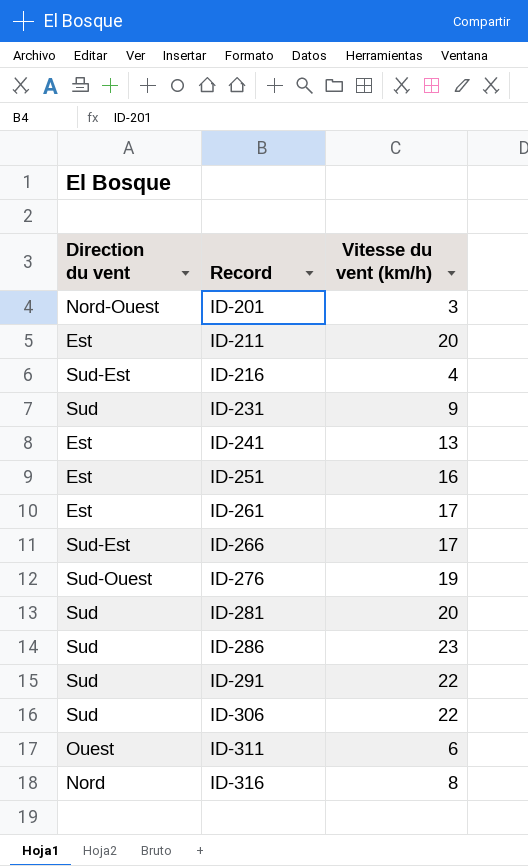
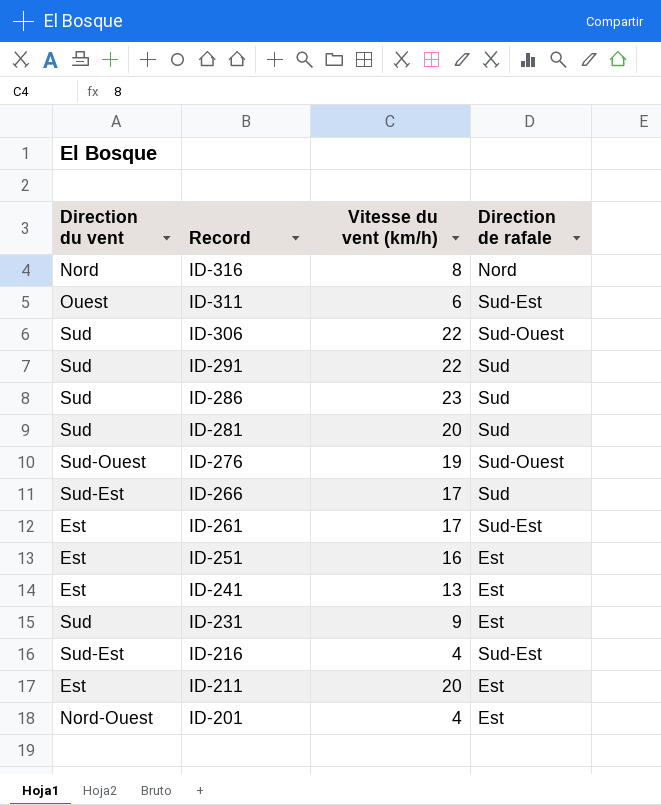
row order: Record ascending -> Record descending
column Direction de rafale | position: none -> 4
ID-201 | Vitesse du vent (km/h): 3 -> 4

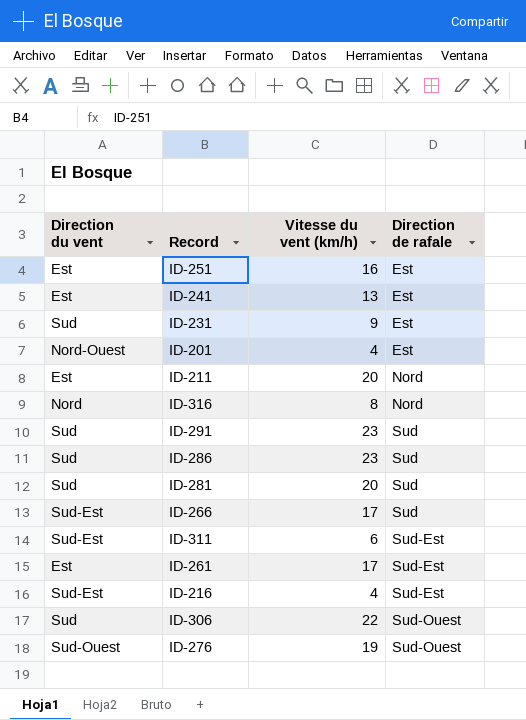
row order: Record descending -> Direction de rafale ascending
ID-211 | Direction de rafale: Est -> Nord
ID-291 | Vitesse du vent (km/h): 22 -> 23
ID-311 | Direction du vent: Ouest -> Sud-Est

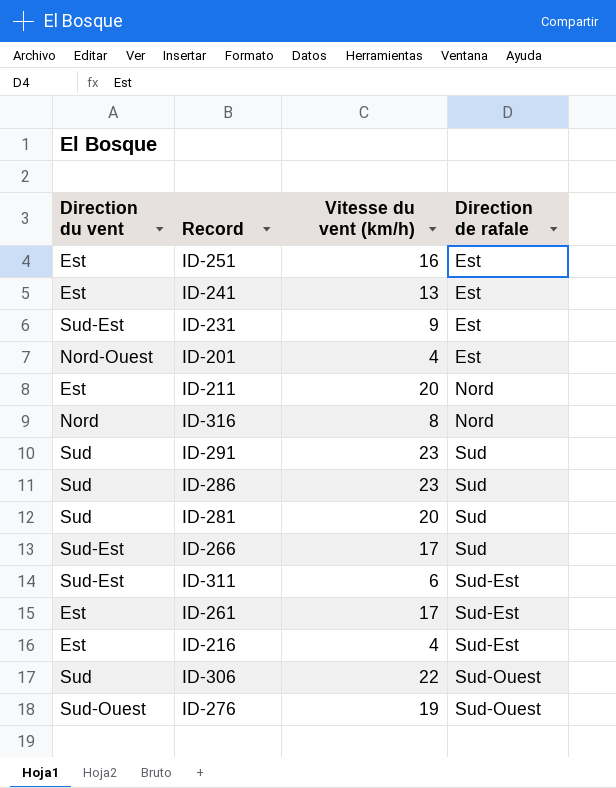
ID-231 | Direction du vent: Sud -> Sud-Est
ID-216 | Direction du vent: Sud-Est -> Est

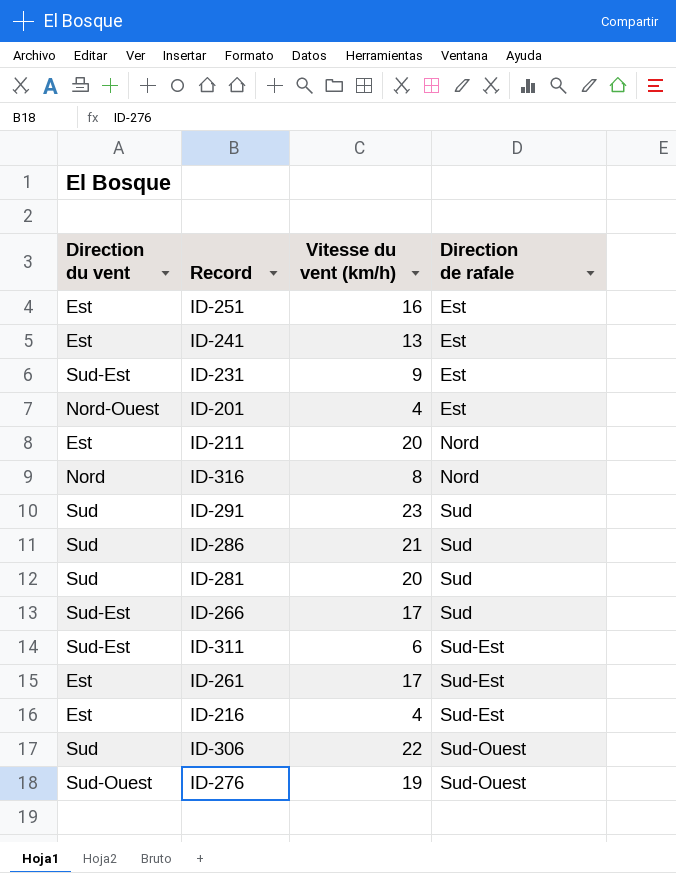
ID-286 | Vitesse du vent (km/h): 23 -> 21

